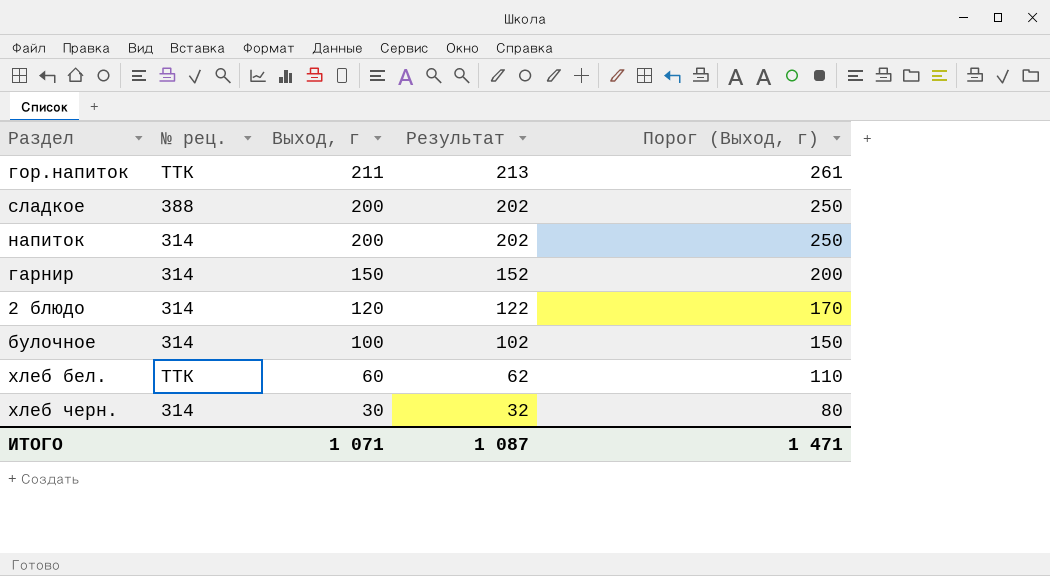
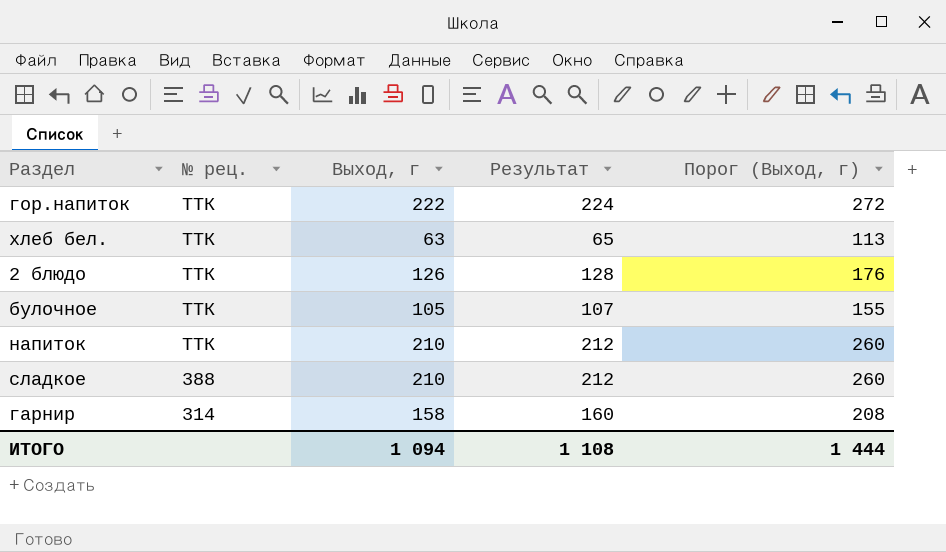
row order: Выход, г descending -> № рец. descending
row хлеб черн.: 314 | 30 | 32 | 80 -> none
гор.напиток | Выход, г: 211 -> 222
гор.напиток | Результат: 213 -> 224
гор.напиток | Порог (Выход, г): 261 -> 272
хлеб бел. | Выход, г: 60 -> 63
хлеб бел. | Результат: 62 -> 65
хлеб бел. | Порог (Выход, г): 110 -> 113
2 блюдо | № рец.: 314 -> ТТК
2 блюдо | Выход, г: 120 -> 126
2 блюдо | Результат: 122 -> 128
2 блюдо | Порог (Выход, г): 170 -> 176
булочное | № рец.: 314 -> ТТК
булочное | Выход, г: 100 -> 105
булочное | Результат: 102 -> 107
булочное | Порог (Выход, г): 150 -> 155
напиток | № рец.: 314 -> ТТК
напиток | Выход, г: 200 -> 210
напиток | Результат: 202 -> 212
напиток | Порог (Выход, г): 250 -> 260
сладкое | Выход, г: 200 -> 210
сладкое | Результат: 202 -> 212
сладкое | Порог (Выход, г): 250 -> 260
гарнир | Выход, г: 150 -> 158
гарнир | Результат: 152 -> 160
гарнир | Порог (Выход, г): 200 -> 208
ИТОГО | Выход, г: 1 071 -> 1 094
ИТОГО | Результат: 1 087 -> 1 108
ИТОГО | Порог (Выход, г): 1 471 -> 1 444

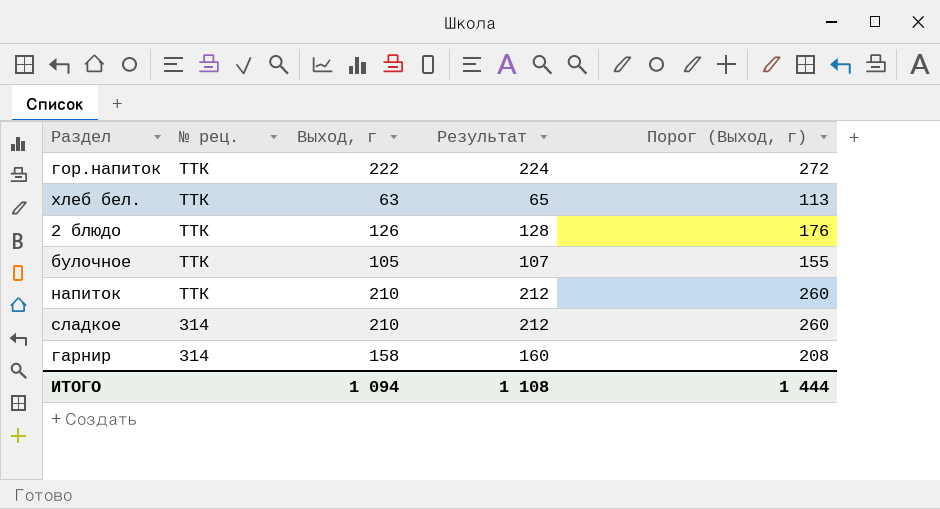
сладкое | № рец.: 388 -> 314

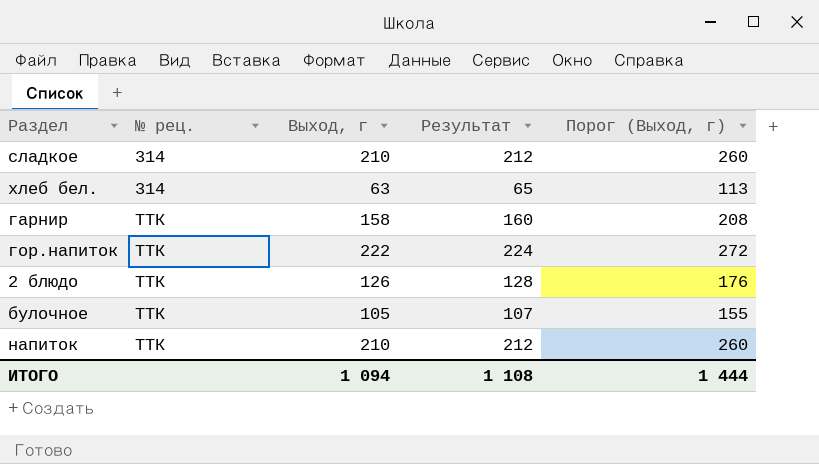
row order: № рец. descending -> № рец. ascending
хлеб бел. | № рец.: ТТК -> 314
гарнир | № рец.: 314 -> ТТК

